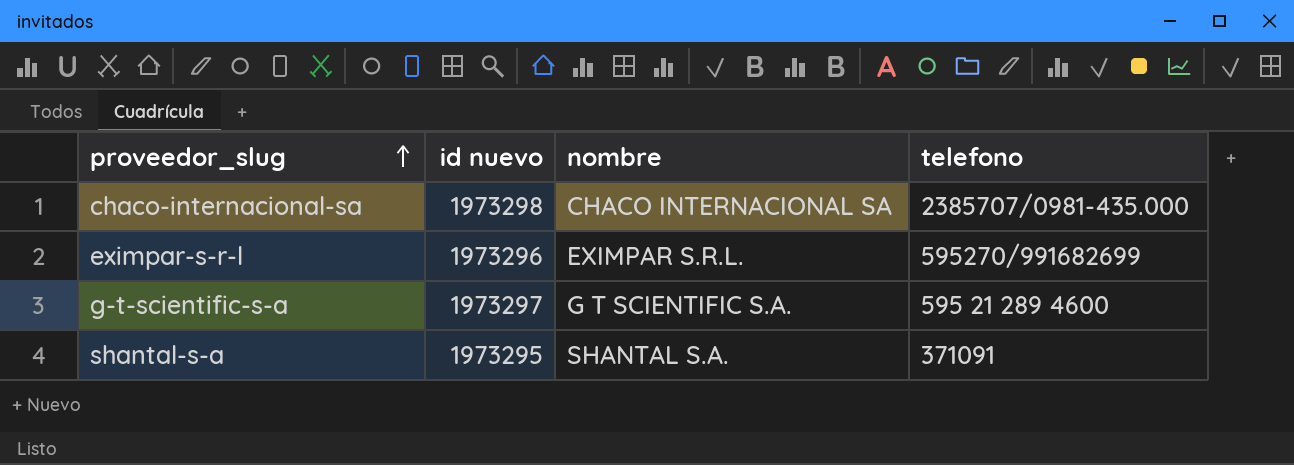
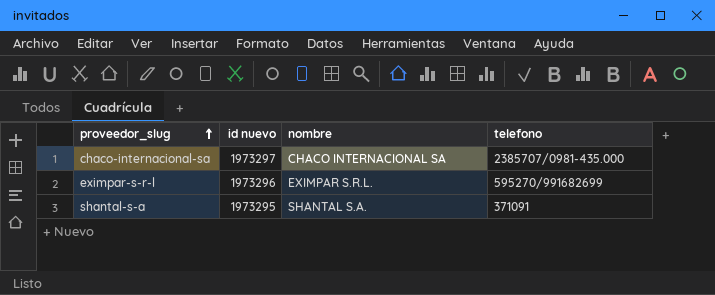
row g-t-scientific-s-a: 1973297 | G T SCIENTIFIC S.A. | 595 21 289 4600 -> none
chaco-internacional-sa | id nuevo: 1973298 -> 1973297

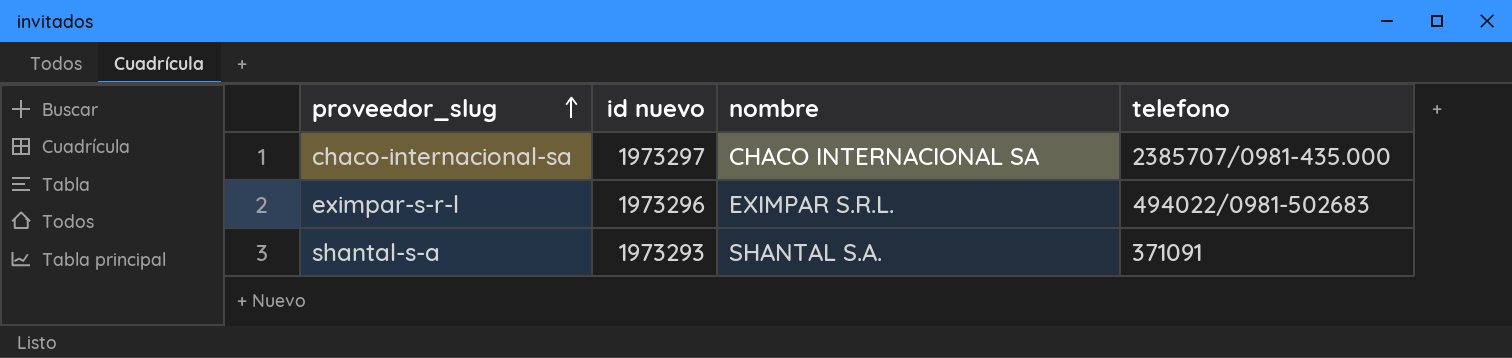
eximpar-s-r-l | telefono: 595270/991682699 -> 494022/0981-502683
shantal-s-a | id nuevo: 1973295 -> 1973293

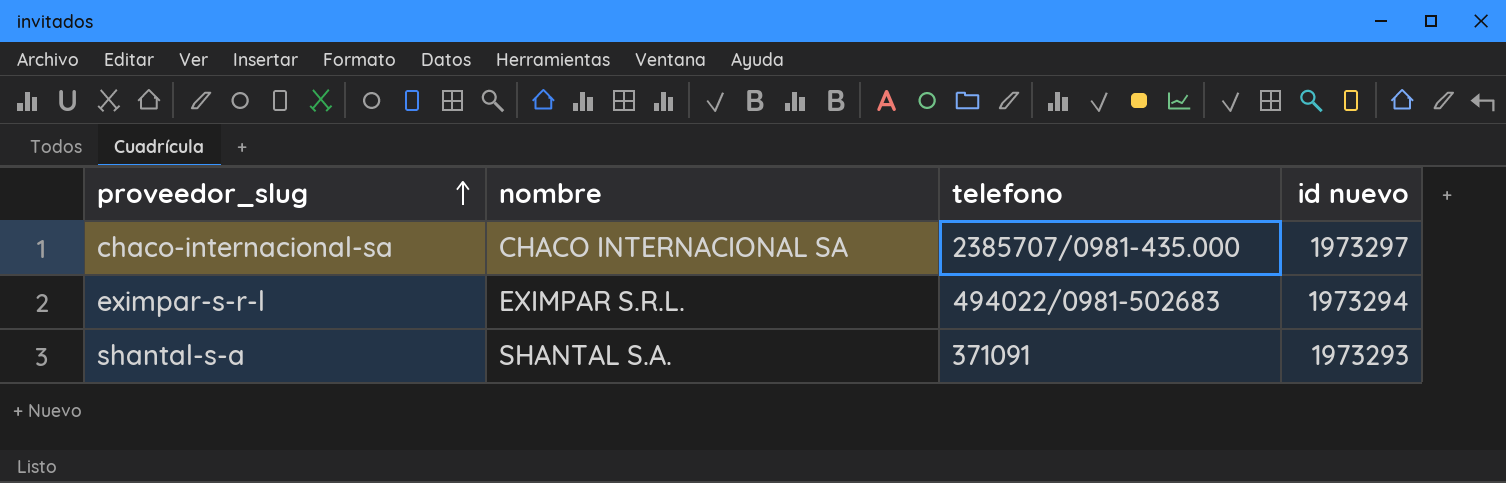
column id nuevo | position: 2 -> 4
eximpar-s-r-l | id nuevo: 1973296 -> 1973294

